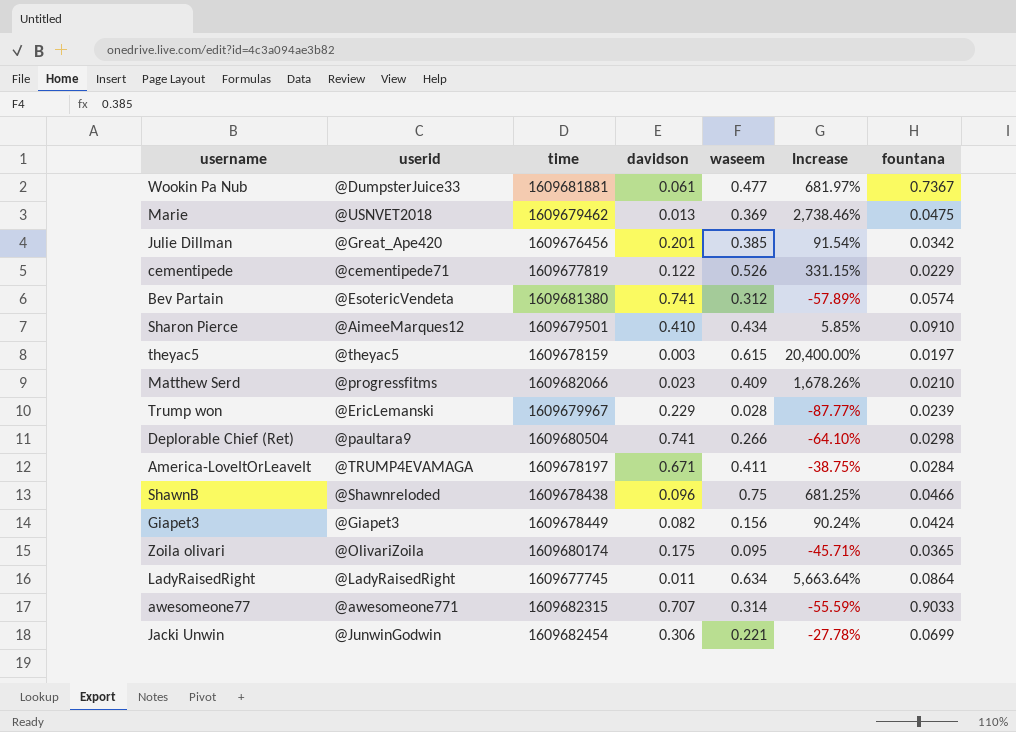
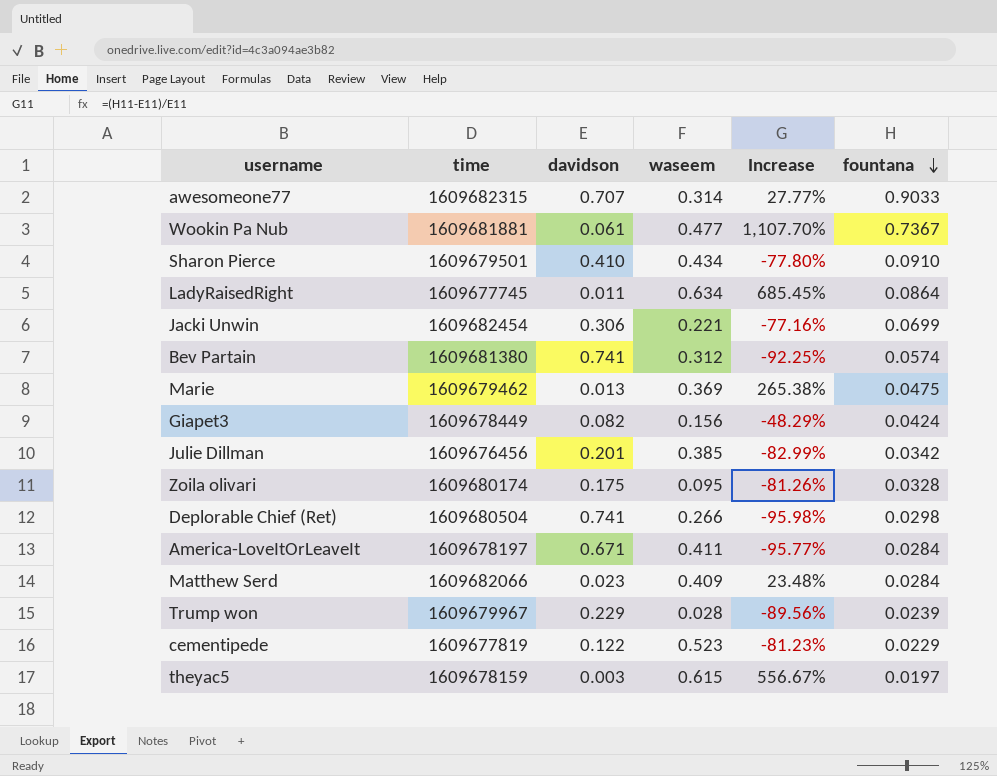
row order: none -> fountana descending
column userid | position: 2 -> none
column Increase | formula: ([waseem] - [davidson]) / [davidson] -> ([fountana] - [davidson]) / [davidson]
row ShawnB: @Shawnreloded | 1609678438 | 0.096 | 0.75 | 681.25% | 0.0466 -> none
Zoila olivari | fountana: 0.0365 -> 0.0328
Matthew Serd | fountana: 0.0210 -> 0.0284
cementipede | waseem: 0.526 -> 0.523

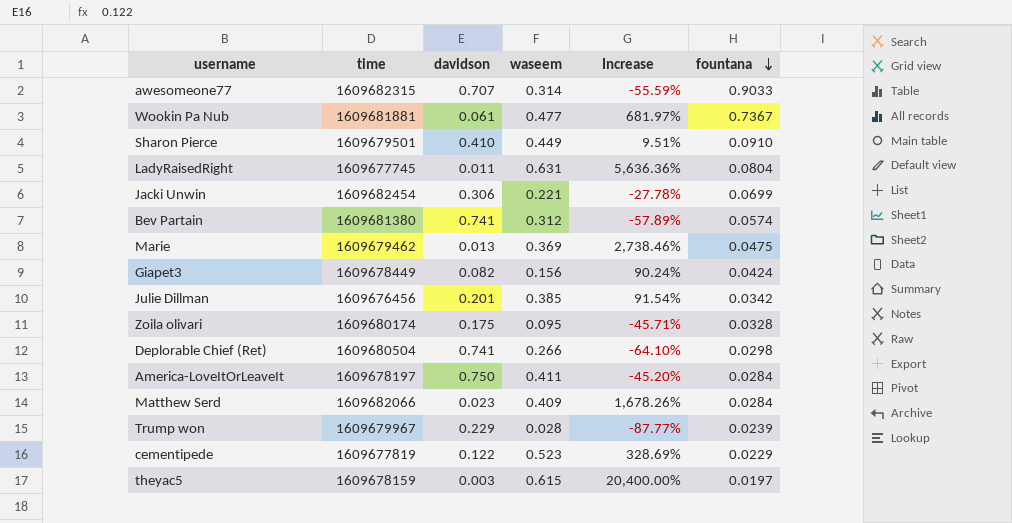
column Increase | formula: ([fountana] - [davidson]) / [davidson] -> ([waseem] - [davidson]) / [davidson]
Sharon Pierce | waseem: 0.434 -> 0.449
LadyRaisedRight | waseem: 0.634 -> 0.631
LadyRaisedRight | fountana: 0.0864 -> 0.0804
America-LoveItOrLeaveIt | davidson: 0.671 -> 0.750

